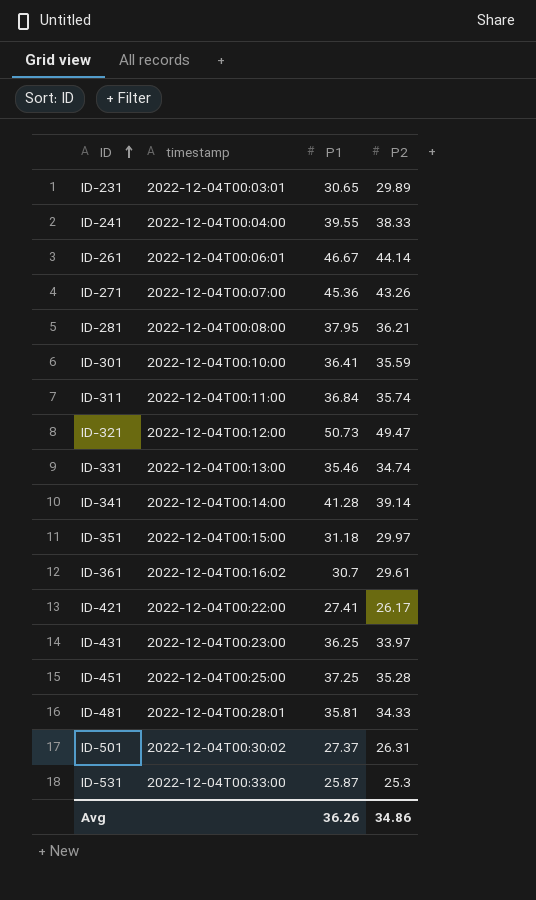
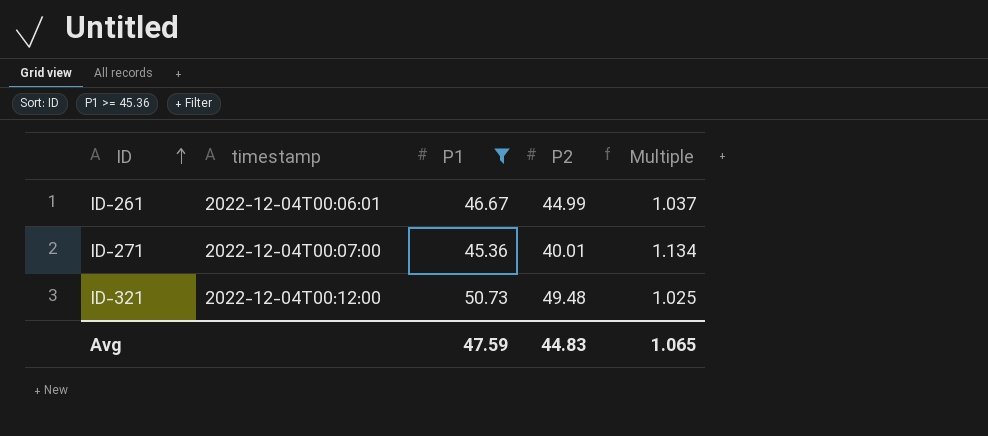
filter: none -> P1 >= 45.36
column Multiple | formula: none -> [P1] / [P2]
ID-261 | P2: 44.14 -> 44.99
ID-271 | P2: 43.26 -> 40.01
ID-321 | P2: 49.47 -> 49.48
Avg | P1: 36.26 -> 47.59
Avg | P2: 34.86 -> 44.83

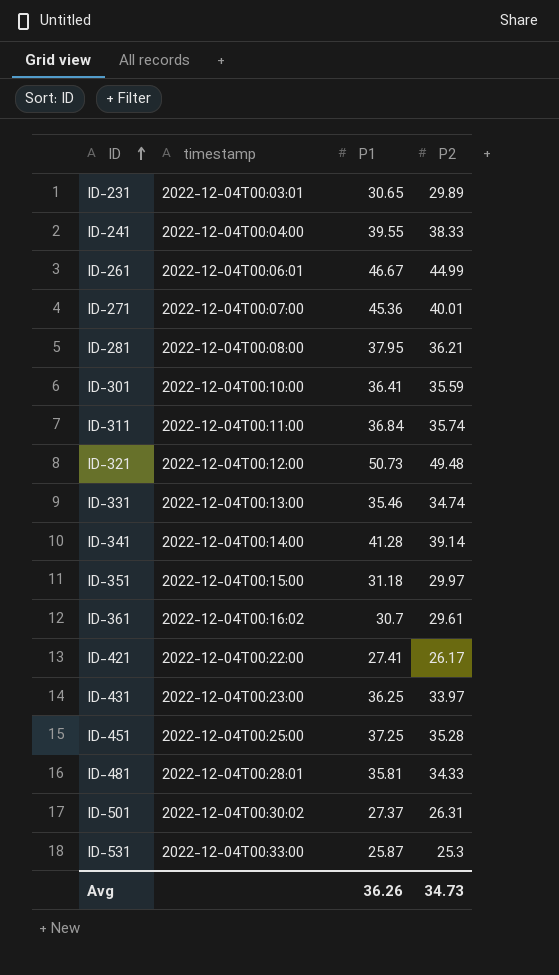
filter: P1 >= 45.36 -> none
column Multiple | formula: [P1] / [P2] -> none
Avg | P1: 47.59 -> 36.26
Avg | P2: 44.83 -> 34.73

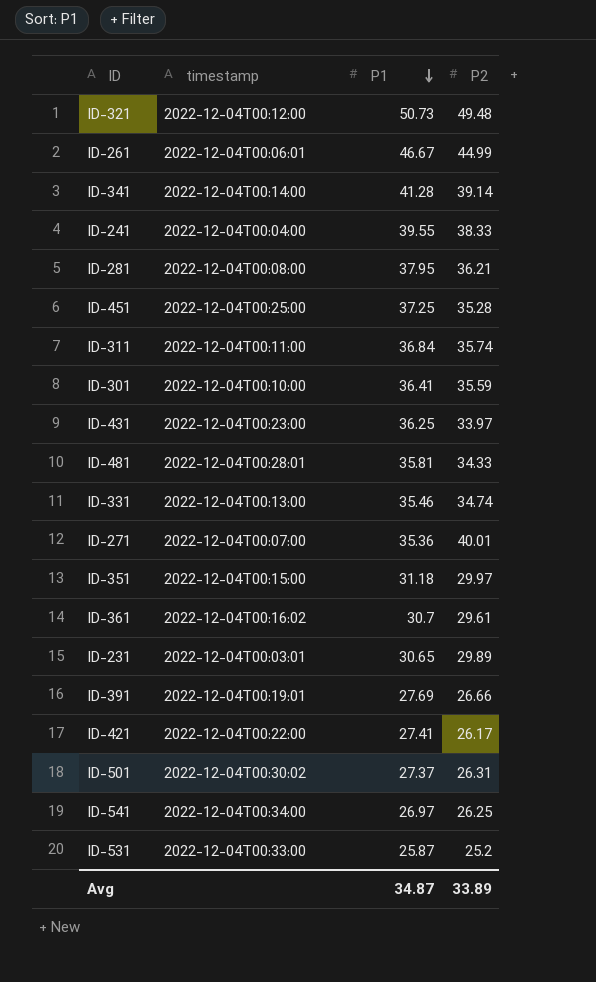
row order: ID ascending -> P1 descending
ID-271 | P1: 45.36 -> 35.36
row ID-391: none -> 2022-12-04T00:19:01 | 27.69 | 26.66
row ID-541: none -> 2022-12-04T00:34:00 | 26.97 | 26.25
ID-531 | P2: 25.3 -> 25.2
Avg | P1: 36.26 -> 34.87
Avg | P2: 34.73 -> 33.89

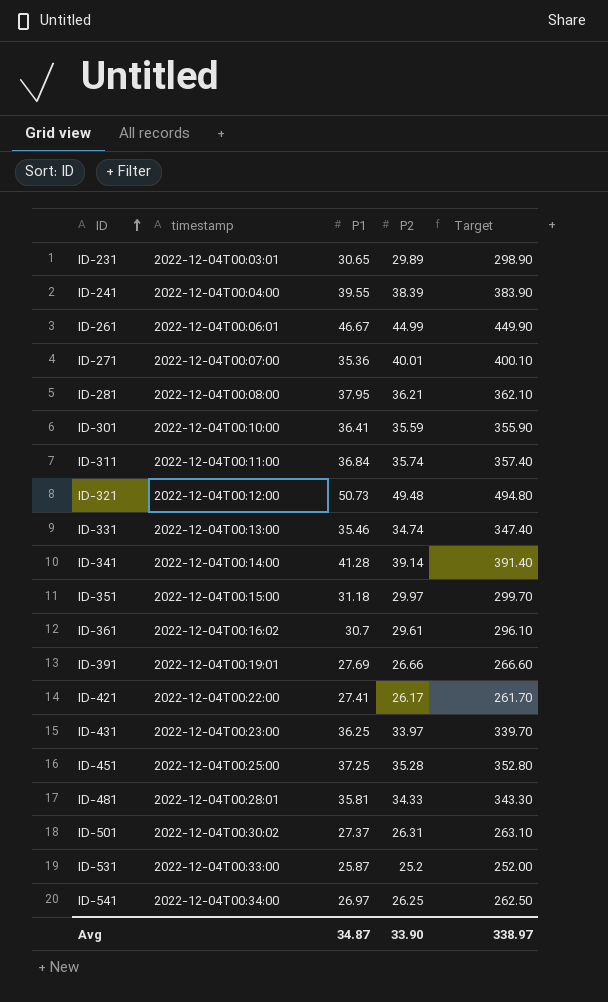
row order: P1 descending -> ID ascending
column Target | formula: none -> [P2] * 10
ID-241 | P2: 38.33 -> 38.39
Avg | P2: 33.89 -> 33.90

